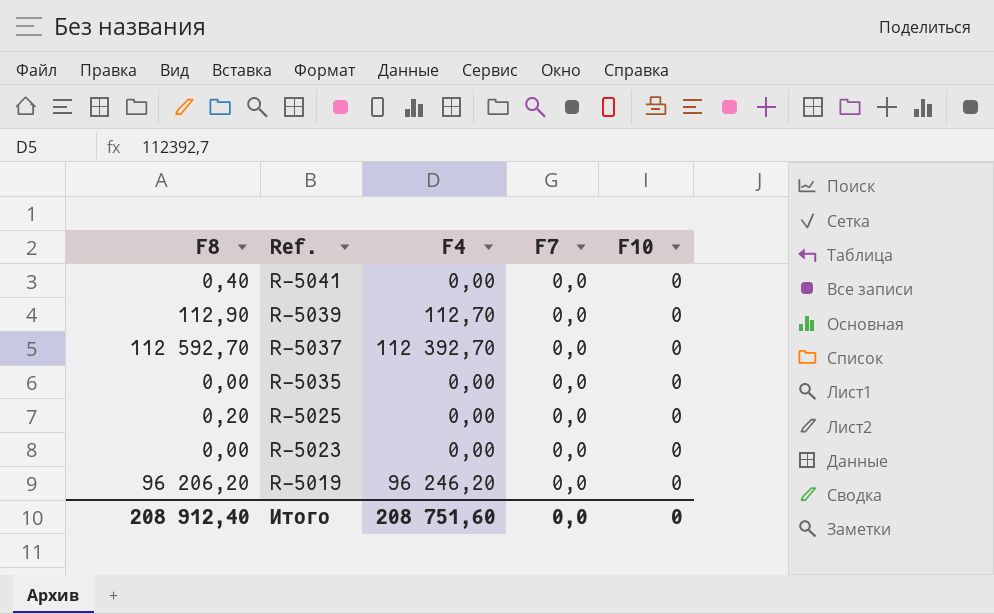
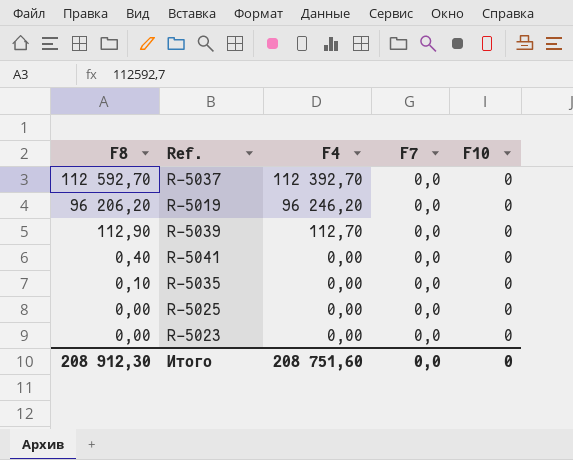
row order: Ref. descending -> F8 descending
R-5035 | F8: 0,00 -> 0,10
R-5025 | F8: 0,20 -> 0,00
Итого | F8: 208 912,40 -> 208 912,30

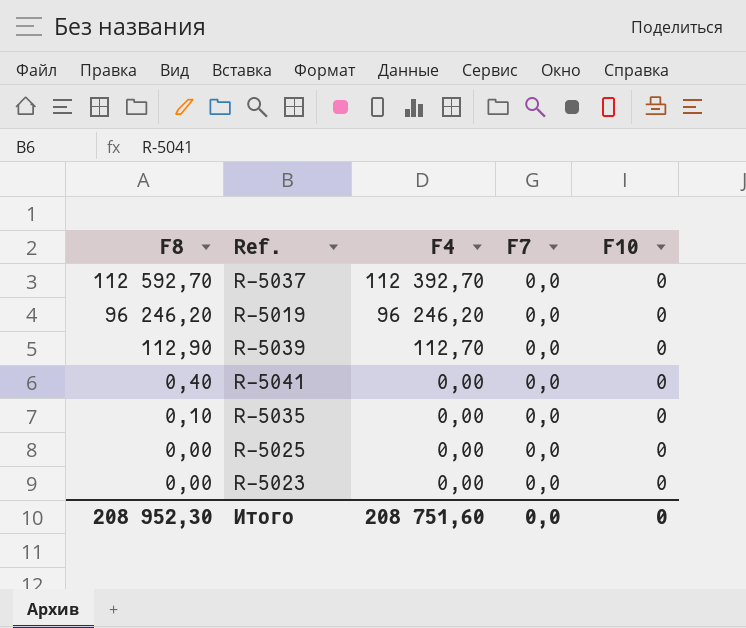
R-5019 | F8: 96 206,20 -> 96 246,20
Итого | F8: 208 912,30 -> 208 952,30

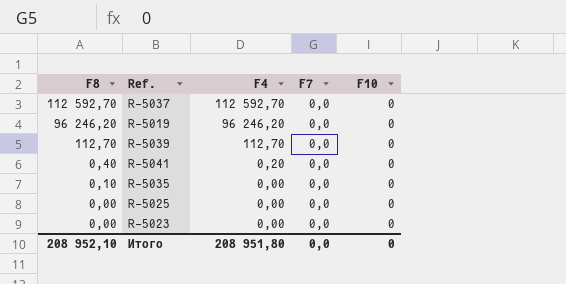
R-5037 | F4: 112 392,70 -> 112 592,70
R-5039 | F8: 112,90 -> 112,70
R-5041 | F4: 0,00 -> 0,20
Итого | F8: 208 952,30 -> 208 952,10
Итого | F4: 208 751,60 -> 208 951,80

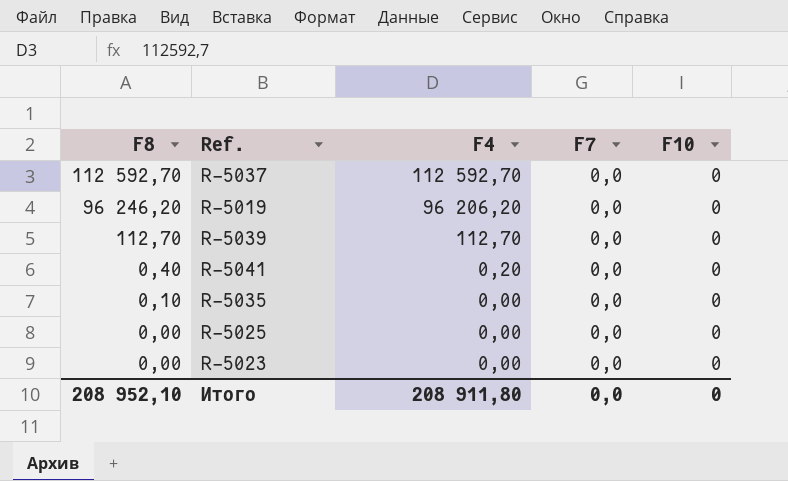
R-5019 | F4: 96 246,20 -> 96 206,20
Итого | F4: 208 951,80 -> 208 911,80

